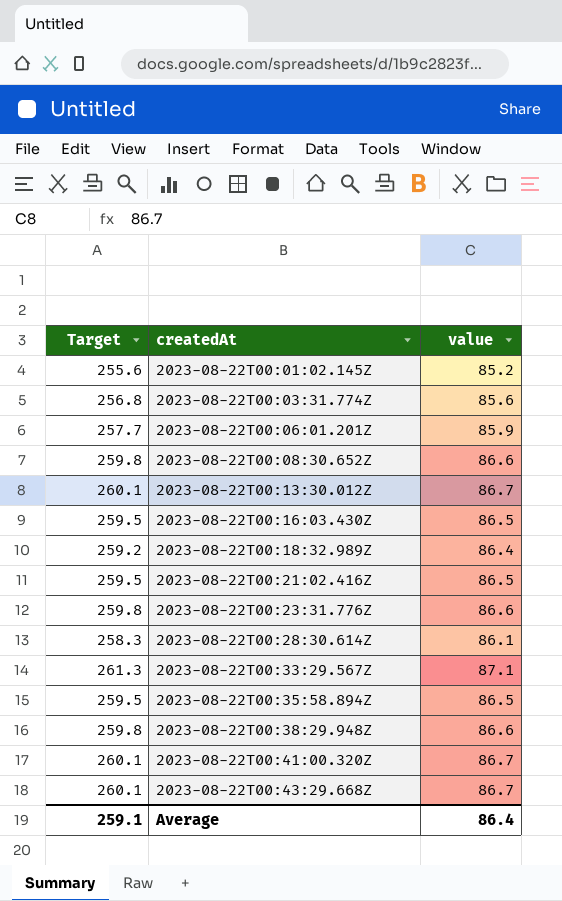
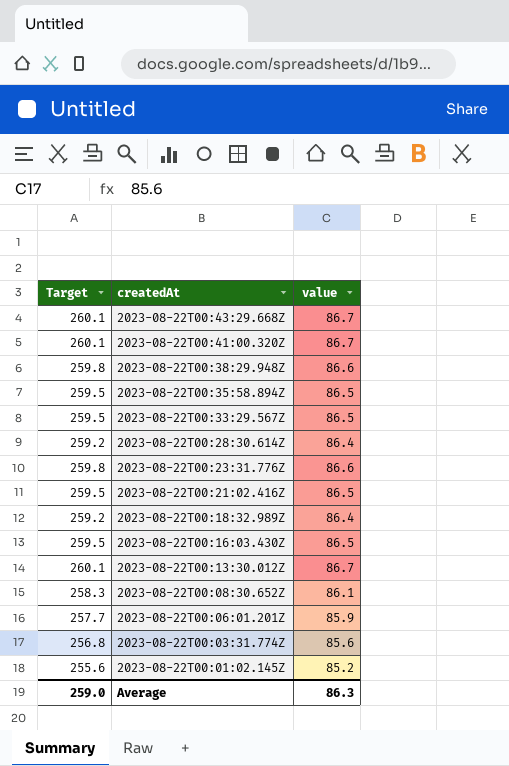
row order: createdAt ascending -> createdAt descending
2023-08-22T00:33:29.567Z | Target: 261.3 -> 259.5
2023-08-22T00:33:29.567Z | value: 87.1 -> 86.5
2023-08-22T00:28:30.614Z | Target: 258.3 -> 259.2
2023-08-22T00:28:30.614Z | value: 86.1 -> 86.4
2023-08-22T00:08:30.652Z | Target: 259.8 -> 258.3
2023-08-22T00:08:30.652Z | value: 86.6 -> 86.1
Average | Target: 259.1 -> 259.0
Average | value: 86.4 -> 86.3

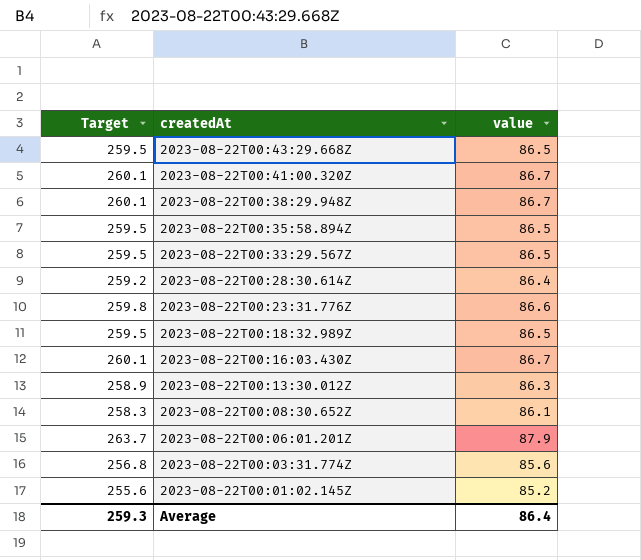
row 2023-08-22T00:21:02.416Z: 259.5 | 86.5 -> none
2023-08-22T00:43:29.668Z | Target: 260.1 -> 259.5
2023-08-22T00:43:29.668Z | value: 86.7 -> 86.5
2023-08-22T00:38:29.948Z | Target: 259.8 -> 260.1
2023-08-22T00:38:29.948Z | value: 86.6 -> 86.7
2023-08-22T00:18:32.989Z | Target: 259.2 -> 259.5
2023-08-22T00:18:32.989Z | value: 86.4 -> 86.5
2023-08-22T00:16:03.430Z | Target: 259.5 -> 260.1
2023-08-22T00:16:03.430Z | value: 86.5 -> 86.7
2023-08-22T00:13:30.012Z | Target: 260.1 -> 258.9
2023-08-22T00:13:30.012Z | value: 86.7 -> 86.3
2023-08-22T00:06:01.201Z | Target: 257.7 -> 263.7
2023-08-22T00:06:01.201Z | value: 85.9 -> 87.9
Average | Target: 259.0 -> 259.3
Average | value: 86.3 -> 86.4

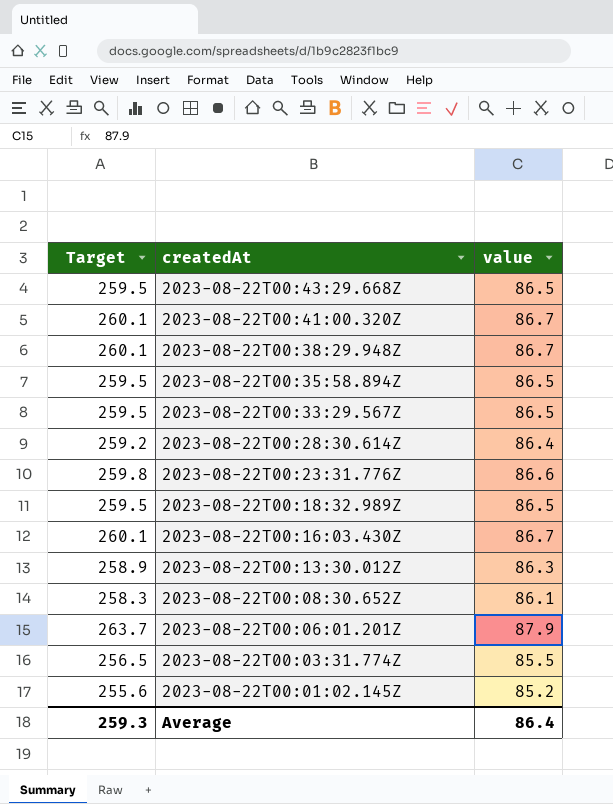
2023-08-22T00:03:31.774Z | Target: 256.8 -> 256.5
2023-08-22T00:03:31.774Z | value: 85.6 -> 85.5

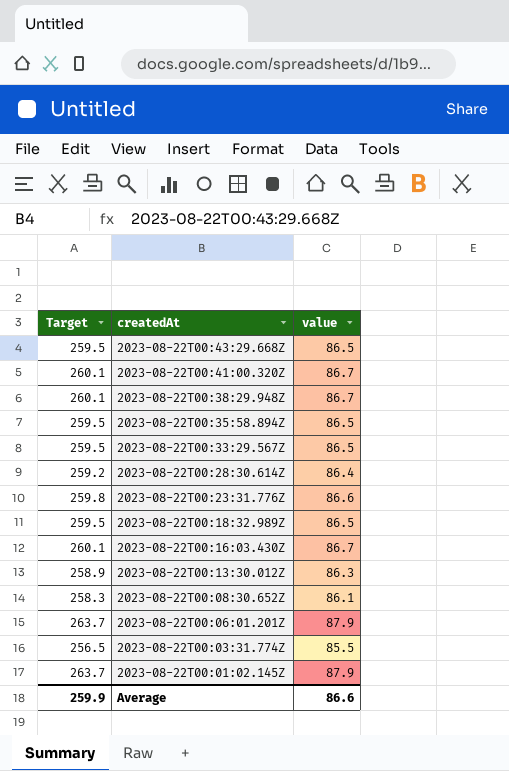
2023-08-22T00:01:02.145Z | Target: 255.6 -> 263.7
2023-08-22T00:01:02.145Z | value: 85.2 -> 87.9
Average | Target: 259.3 -> 259.9
Average | value: 86.4 -> 86.6

